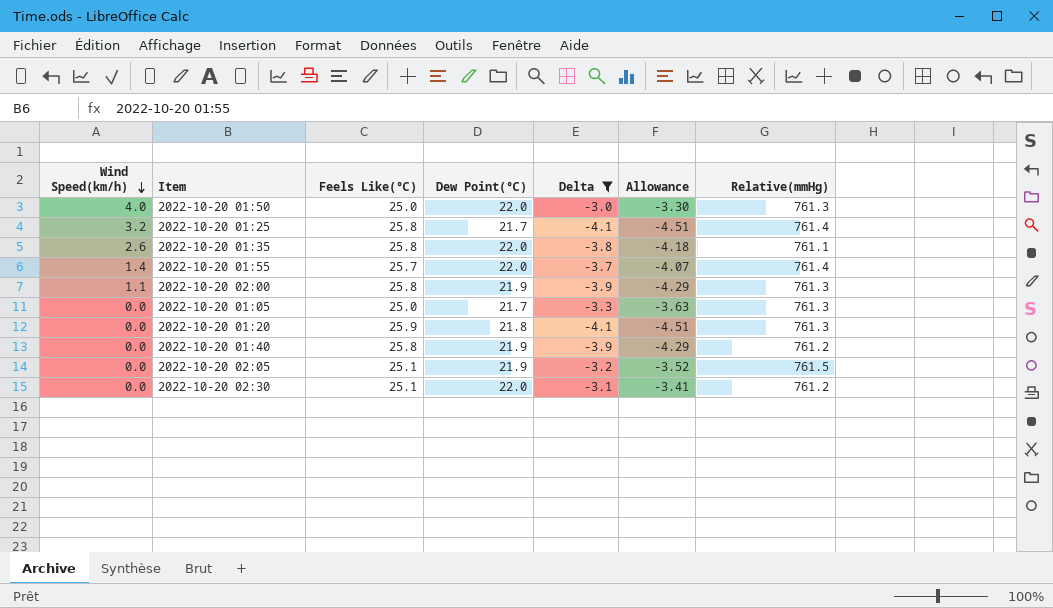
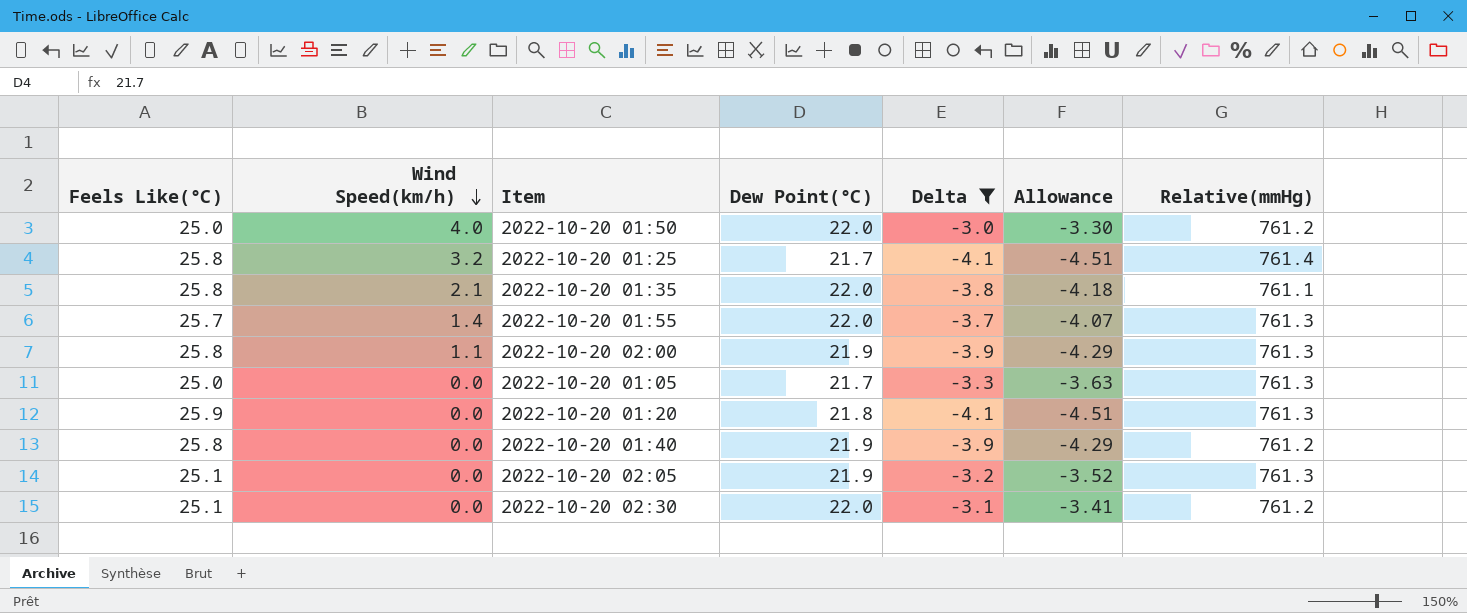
column Feels Like(℃) | position: 3 -> 1
2022-10-20 01:50 | Relative(mmHg): 761.3 -> 761.2
2022-10-20 01:35 | Wind Speed(km/h): 2.6 -> 2.1
2022-10-20 01:55 | Relative(mmHg): 761.4 -> 761.3
2022-10-20 02:05 | Relative(mmHg): 761.5 -> 761.3

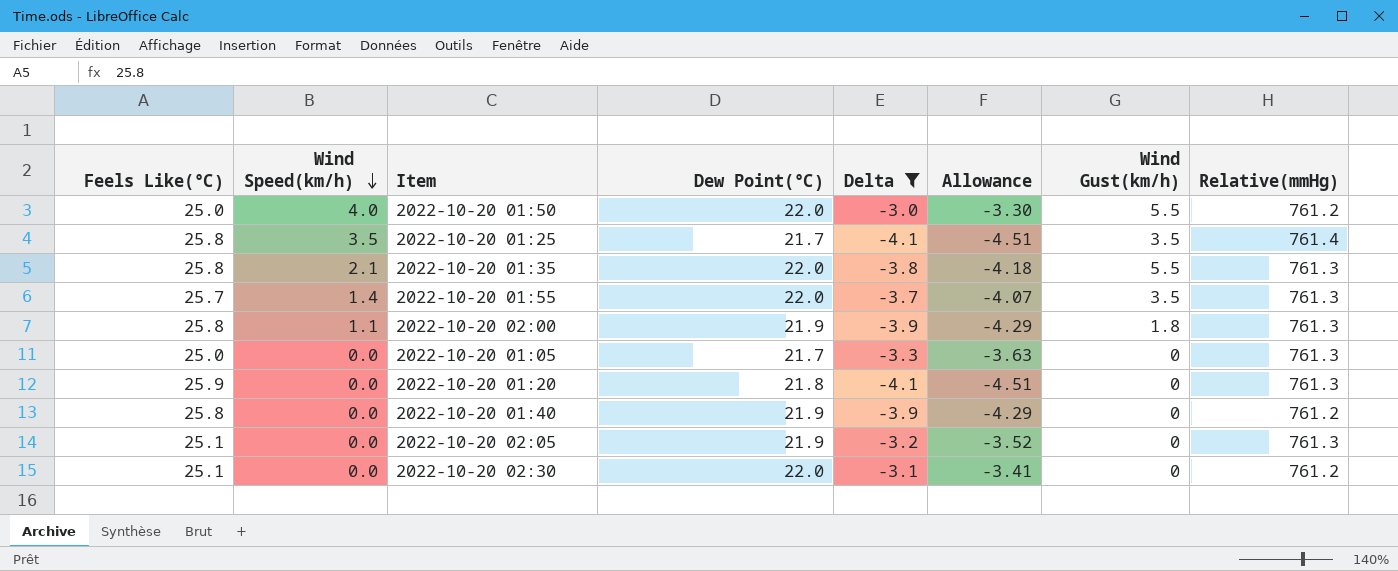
column Wind Gust(km/h) | position: none -> 7
2022-10-20 01:25 | Wind Speed(km/h): 3.2 -> 3.5
2022-10-20 01:35 | Relative(mmHg): 761.1 -> 761.3

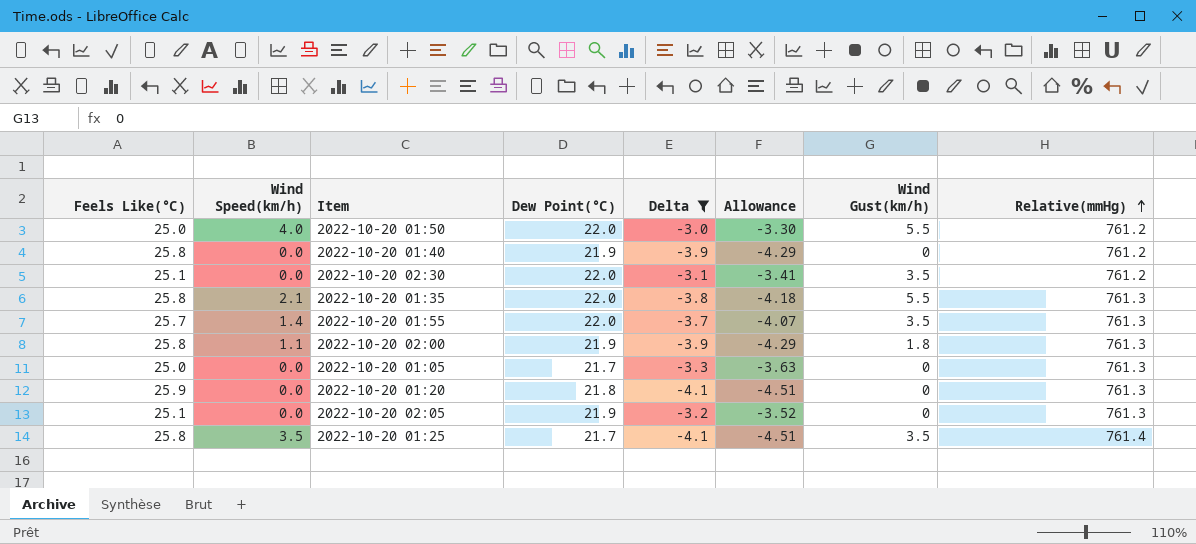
row order: Wind Speed(km/h) descending -> Relative(mmHg) ascending
2022-10-20 02:30 | Wind Gust(km/h): 0 -> 3.5

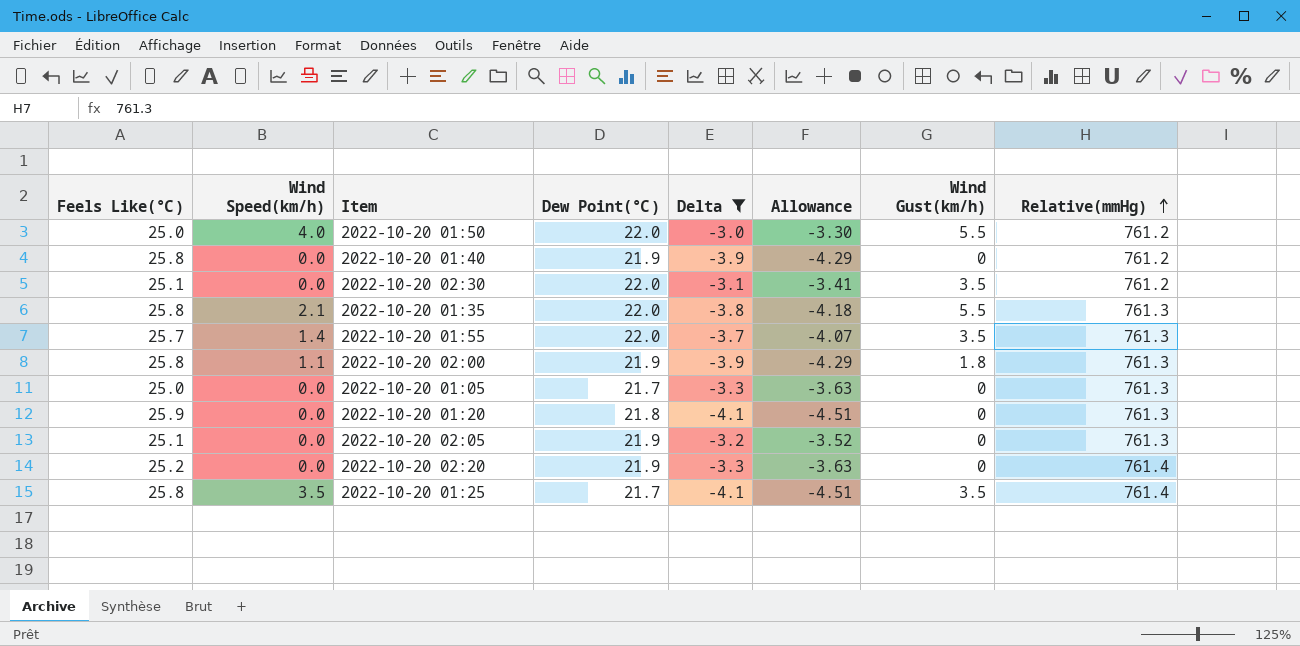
row 2022-10-20 02:20: none -> 25.2 | 0.0 | 21.9 | -3.3 | -3.63 | 0 | 761.4

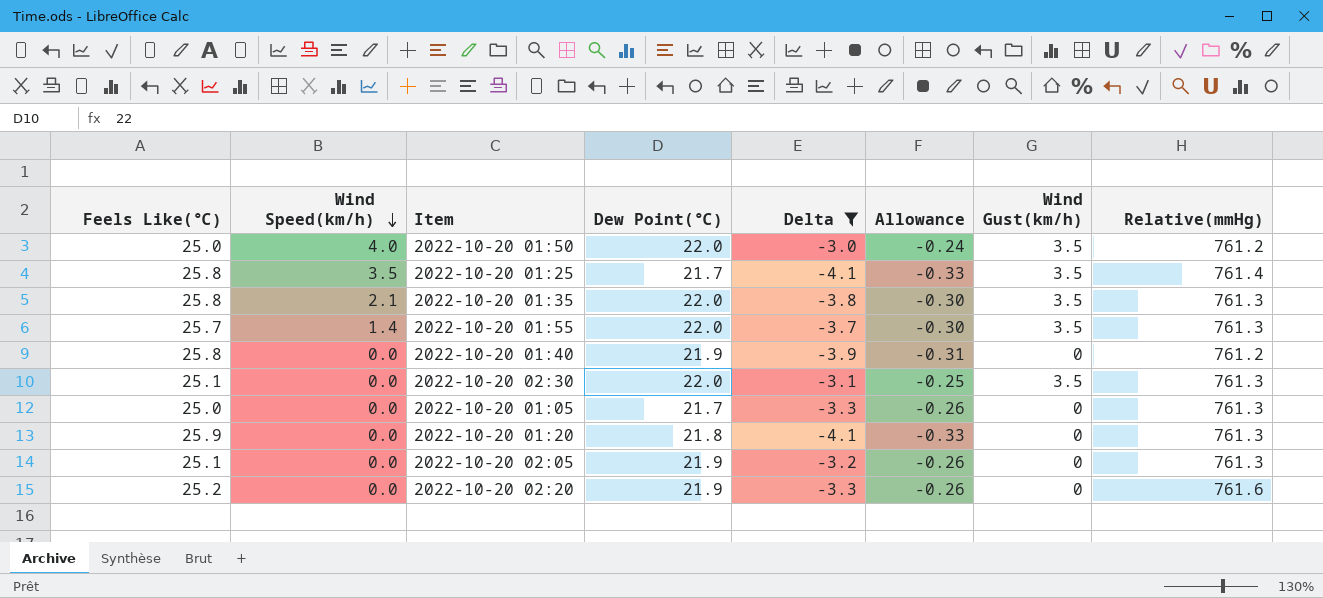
row order: Relative(mmHg) ascending -> Wind Speed(km/h) descending
column Allowance | formula: [Delta] * 1.1 -> [Delta] * 0.08
row 2022-10-20 02:00: 25.8 | 1.1 | 21.9 | -3.9 | -4.29 | 1.8 | 761.3 -> none
2022-10-20 01:50 | Wind Gust(km/h): 5.5 -> 3.5
2022-10-20 01:35 | Wind Gust(km/h): 5.5 -> 3.5
2022-10-20 02:30 | Relative(mmHg): 761.2 -> 761.3
2022-10-20 02:20 | Relative(mmHg): 761.4 -> 761.6

